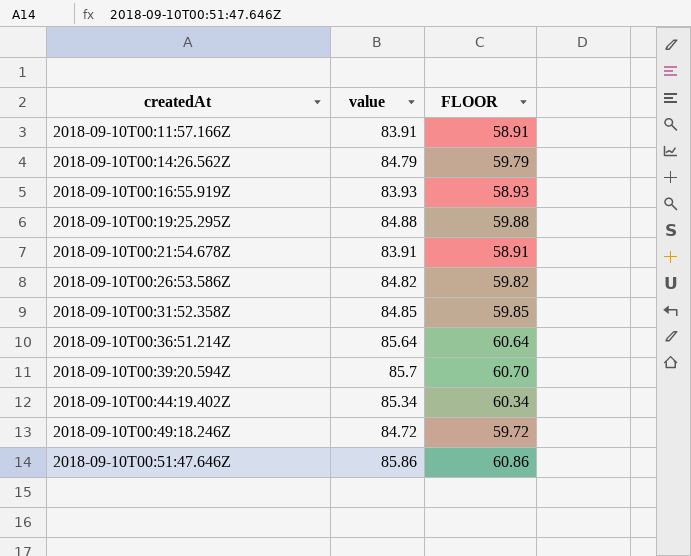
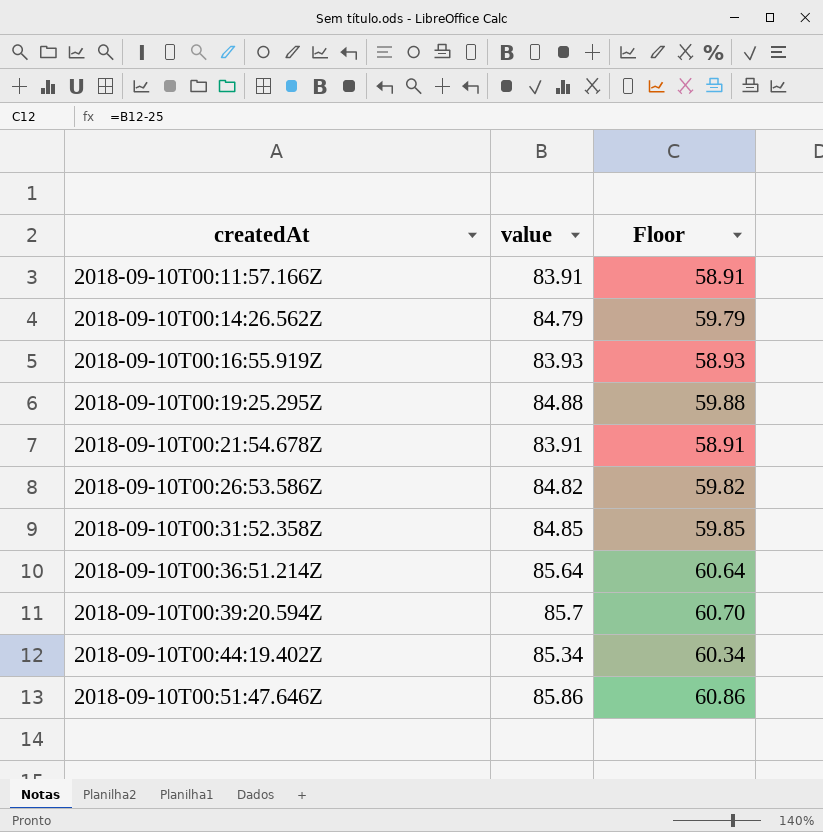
column name: FLOOR -> Floor
row 2018-09-10T00:49:18.246Z: 84.72 | 59.72 -> none

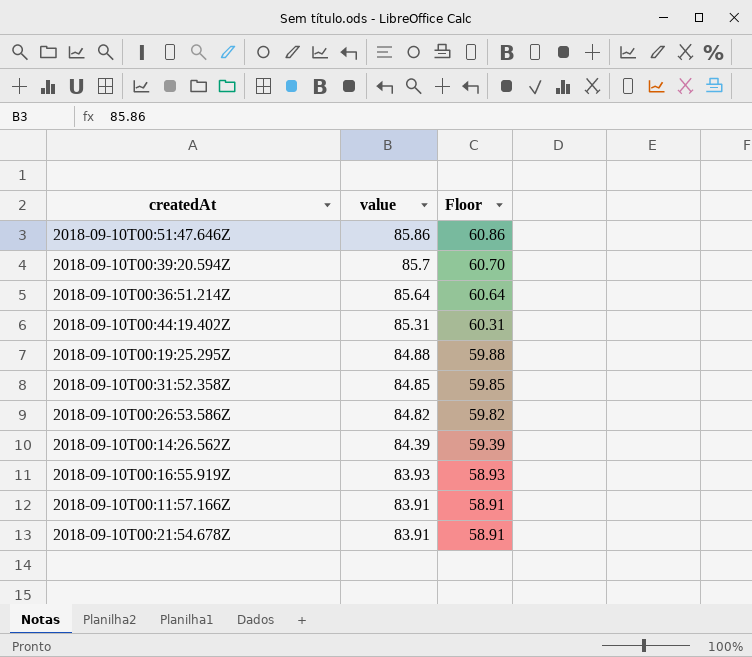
row order: createdAt ascending -> value descending
2018-09-10T00:44:19.402Z | value: 85.34 -> 85.31
2018-09-10T00:44:19.402Z | Floor: 60.34 -> 60.31
2018-09-10T00:14:26.562Z | value: 84.79 -> 84.39
2018-09-10T00:14:26.562Z | Floor: 59.79 -> 59.39

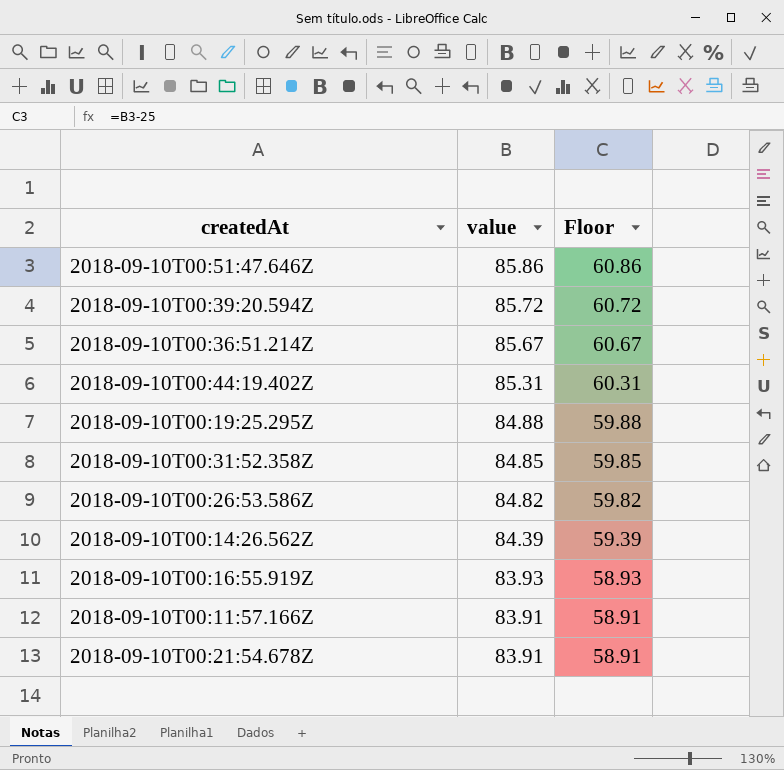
2018-09-10T00:39:20.594Z | value: 85.7 -> 85.72
2018-09-10T00:39:20.594Z | Floor: 60.70 -> 60.72
2018-09-10T00:36:51.214Z | value: 85.64 -> 85.67
2018-09-10T00:36:51.214Z | Floor: 60.64 -> 60.67

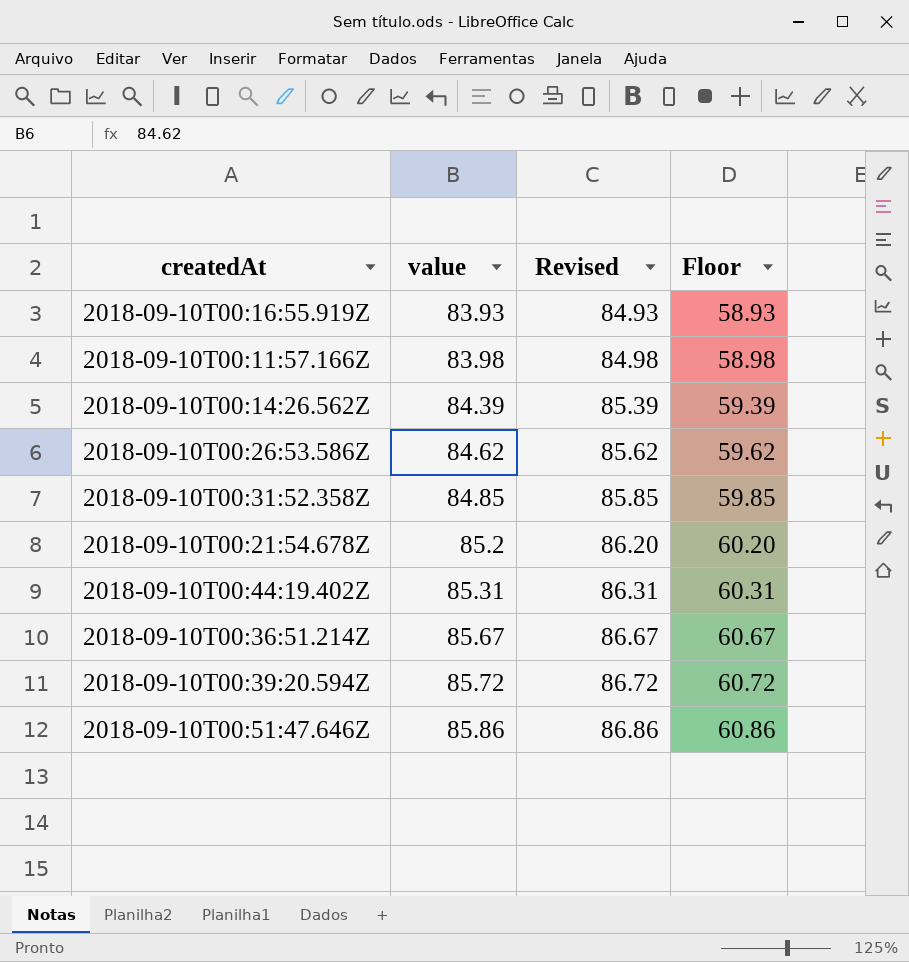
row order: value descending -> value ascending
column Revised | formula: none -> [value] + 1
row 2018-09-10T00:19:25.295Z: 84.88 | 59.88 -> none
2018-09-10T00:11:57.166Z | value: 83.91 -> 83.98
2018-09-10T00:11:57.166Z | Floor: 58.91 -> 58.98
2018-09-10T00:26:53.586Z | value: 84.82 -> 84.62
2018-09-10T00:26:53.586Z | Floor: 59.82 -> 59.62
2018-09-10T00:21:54.678Z | value: 83.91 -> 85.2
2018-09-10T00:21:54.678Z | Floor: 58.91 -> 60.20

